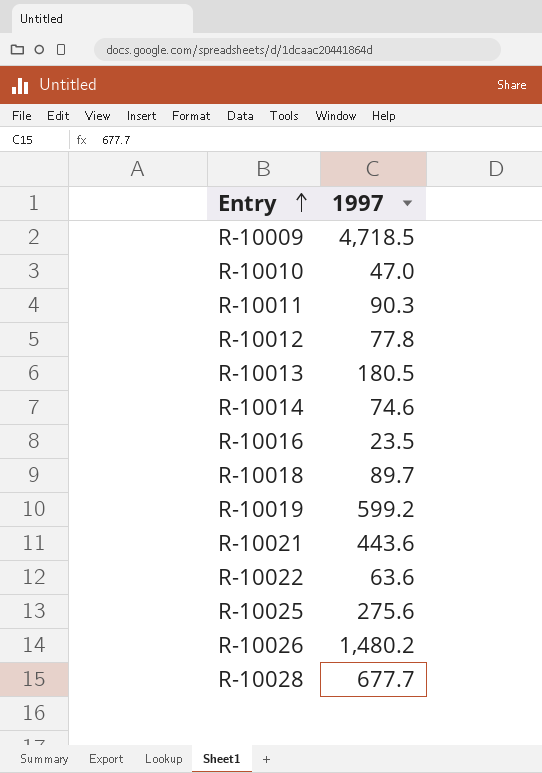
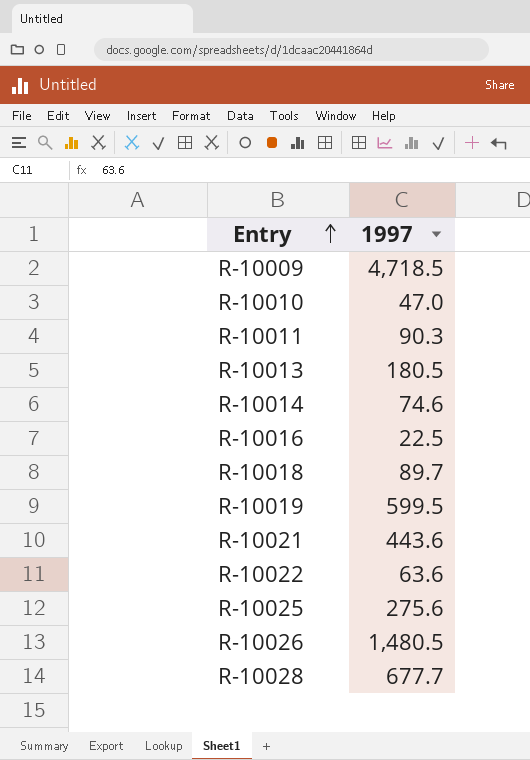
row R-10012: 77.8 -> none
R-10016 | 1997: 23.5 -> 22.5
R-10019 | 1997: 599.2 -> 599.5
R-10026 | 1997: 1,480.2 -> 1,480.5

